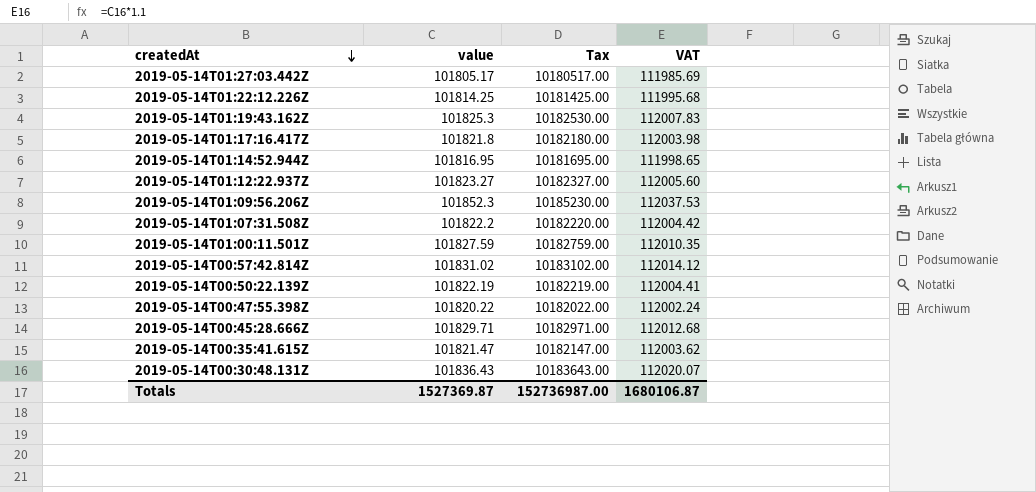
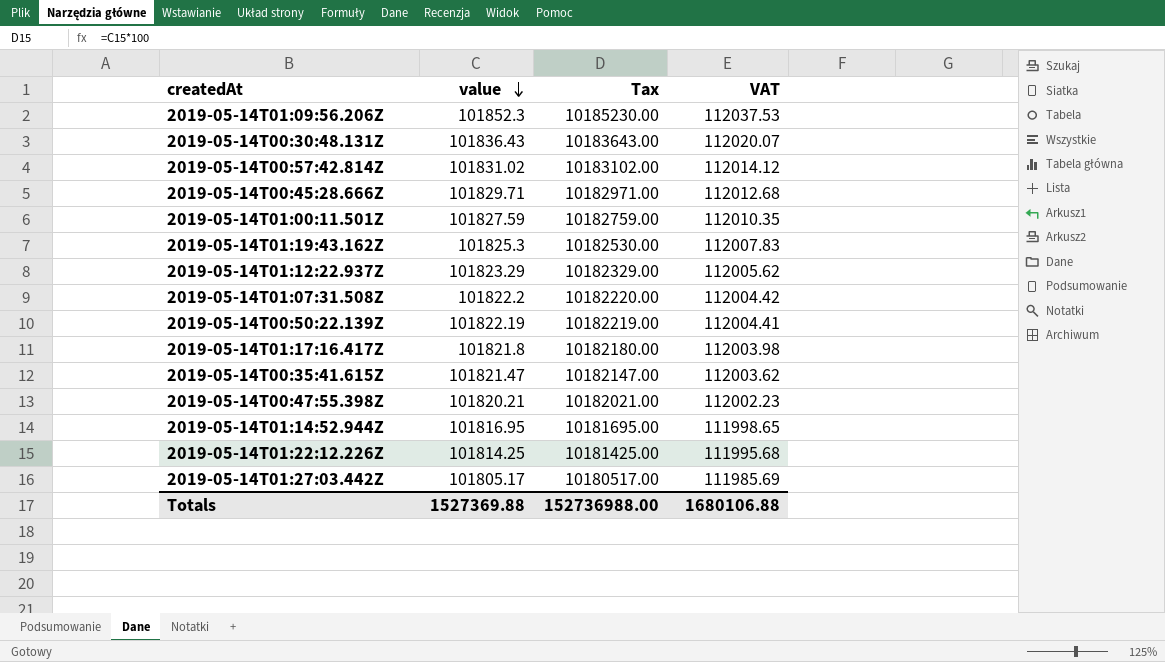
row order: createdAt descending -> value descending
2019-05-14T01:12:22.937Z | value: 101823.27 -> 101823.29
2019-05-14T01:12:22.937Z | Tax: 10182327.00 -> 10182329.00
2019-05-14T01:12:22.937Z | VAT: 112005.60 -> 112005.62
2019-05-14T00:47:55.398Z | value: 101820.22 -> 101820.21
2019-05-14T00:47:55.398Z | Tax: 10182022.00 -> 10182021.00
2019-05-14T00:47:55.398Z | VAT: 112002.24 -> 112002.23
Totals | value: 1527369.87 -> 1527369.88
Totals | Tax: 152736987.00 -> 152736988.00
Totals | VAT: 1680106.87 -> 1680106.88

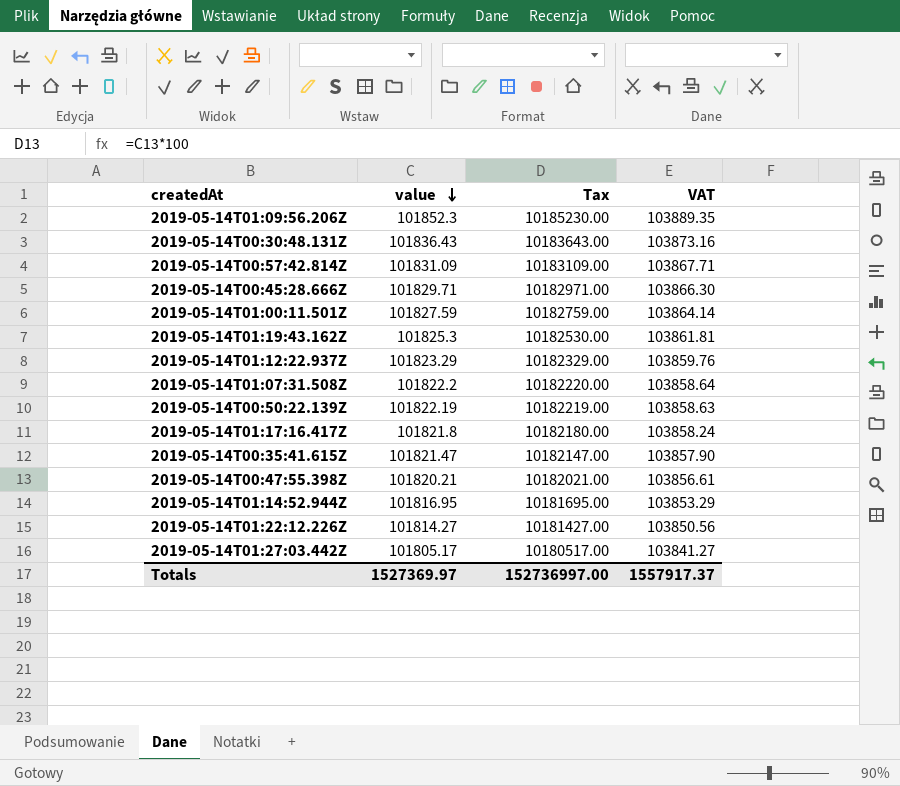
column VAT | formula: [value] * 1.1 -> [value] * 1.02
2019-05-14T00:57:42.814Z | value: 101831.02 -> 101831.09
2019-05-14T00:57:42.814Z | Tax: 10183102.00 -> 10183109.00
2019-05-14T01:22:12.226Z | value: 101814.25 -> 101814.27
2019-05-14T01:22:12.226Z | Tax: 10181425.00 -> 10181427.00
Totals | value: 1527369.88 -> 1527369.97
Totals | Tax: 152736988.00 -> 152736997.00
Totals | VAT: 1680106.88 -> 1557917.37

